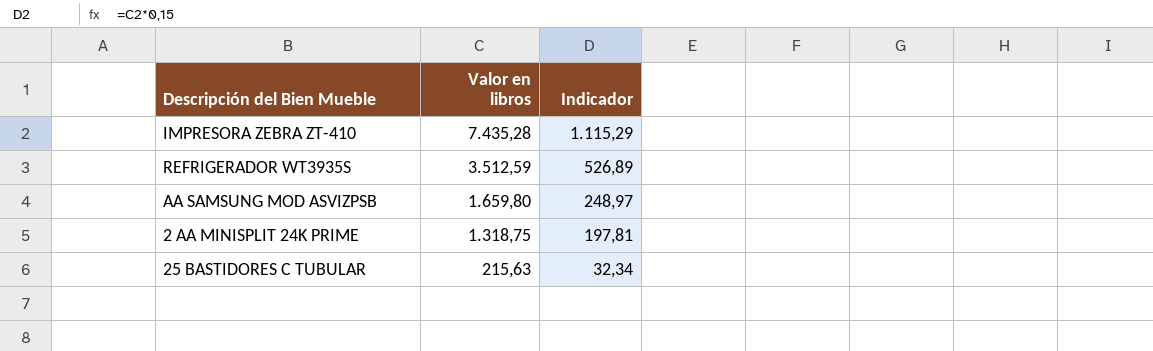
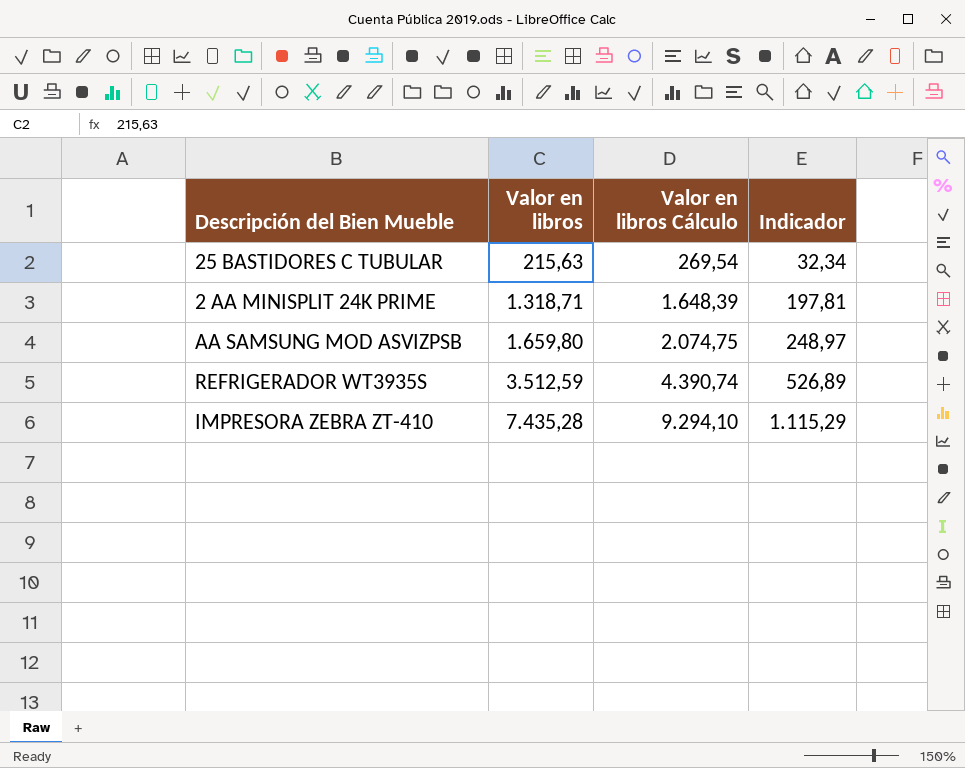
row order: Valor en libros descending -> Valor en libros ascending
column Valor en libros Cálculo | formula: none -> [Valor en libros] * 1,25
2 AA MINISPLIT 24K PRIME | Valor en libros: 1.318,75 -> 1.318,71

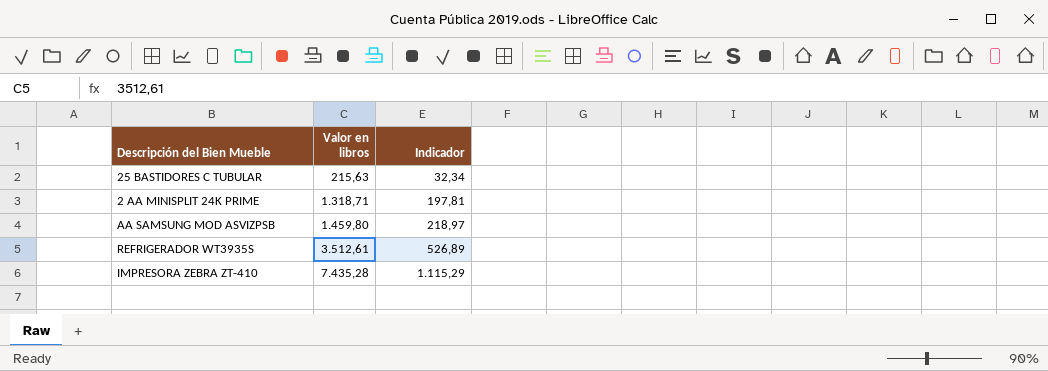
column Valor en libros Cálculo | formula: [Valor en libros] * 1,25 -> none
AA SAMSUNG MOD ASVIZPSB | Valor en libros: 1.659,80 -> 1.459,80
AA SAMSUNG MOD ASVIZPSB | Indicador: 248,97 -> 218,97
REFRIGERADOR WT3935S | Valor en libros: 3.512,59 -> 3.512,61

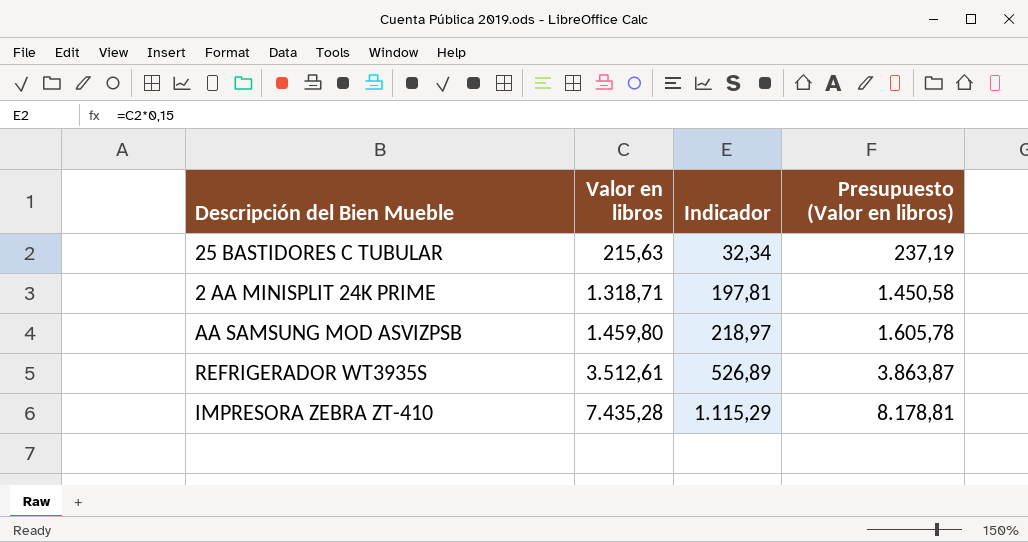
column Presupuesto (Valor en libros) | formula: none -> [Valor en libros] * 1,1

